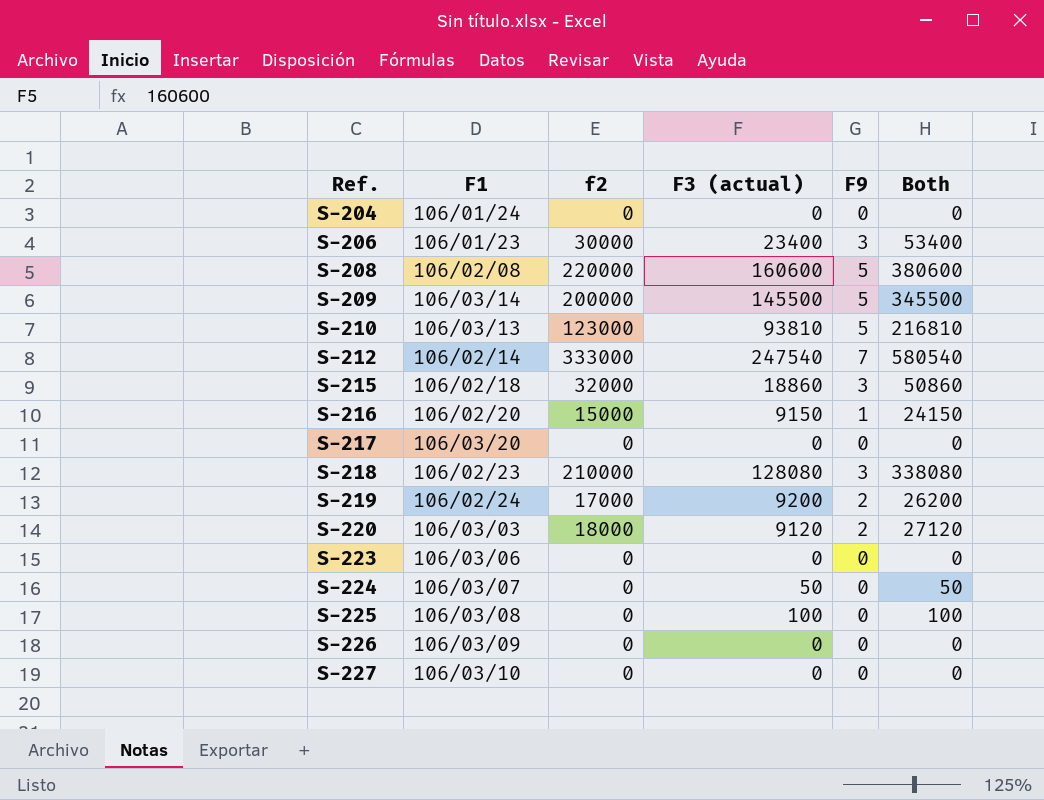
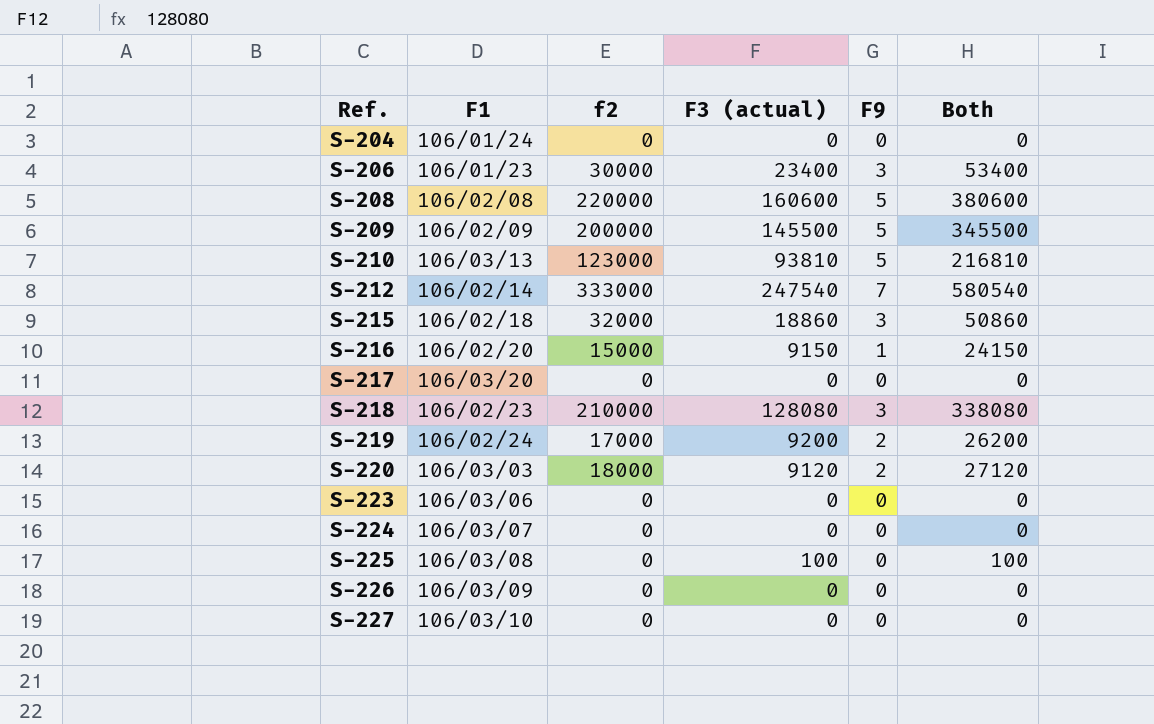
S-209 | F1: 106/03/14 -> 106/02/09
S-224 | F3 (actual): 50 -> 0
S-224 | Both: 50 -> 0

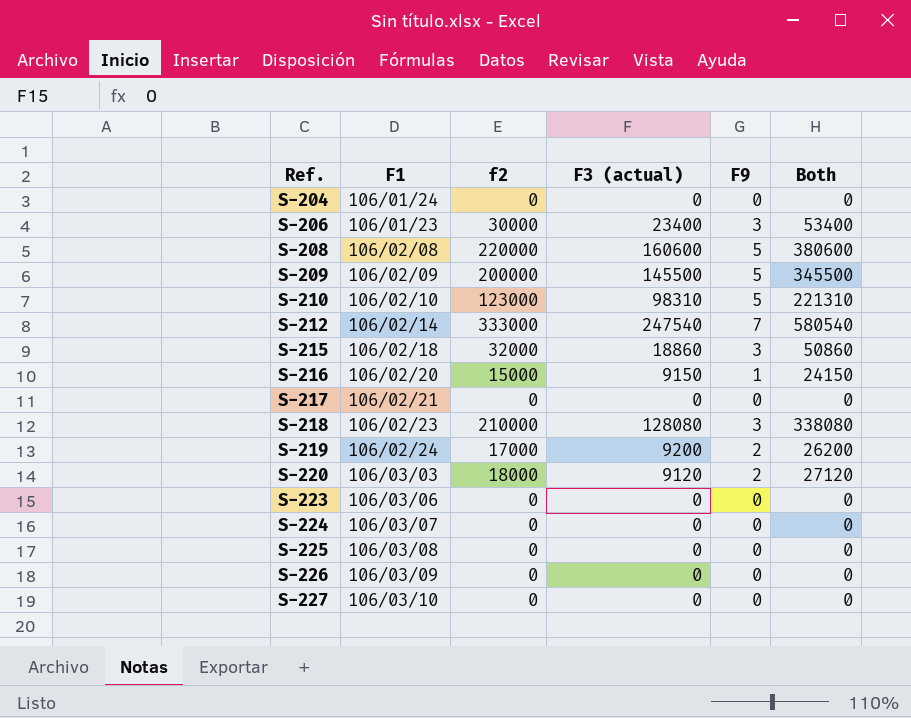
S-210 | F1: 106/03/13 -> 106/02/10
S-210 | F3 (actual): 93810 -> 98310
S-210 | Both: 216810 -> 221310
S-217 | F1: 106/03/20 -> 106/02/21
S-225 | F3 (actual): 100 -> 0
S-225 | Both: 100 -> 0

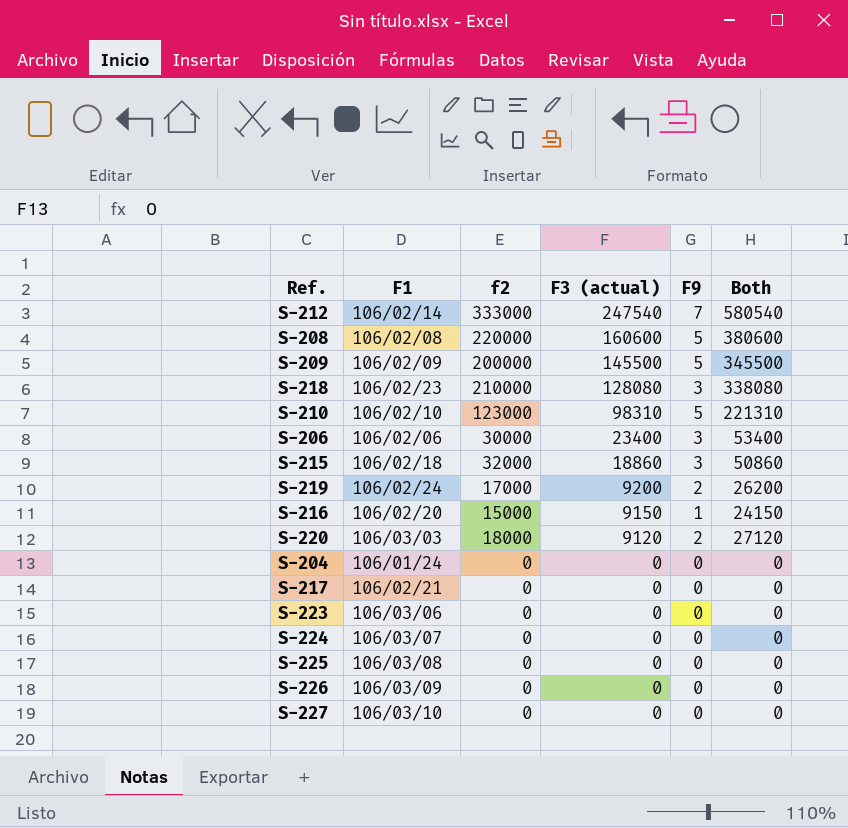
row order: Ref. ascending -> F3 (actual) descending
S-206 | F1: 106/01/23 -> 106/02/06

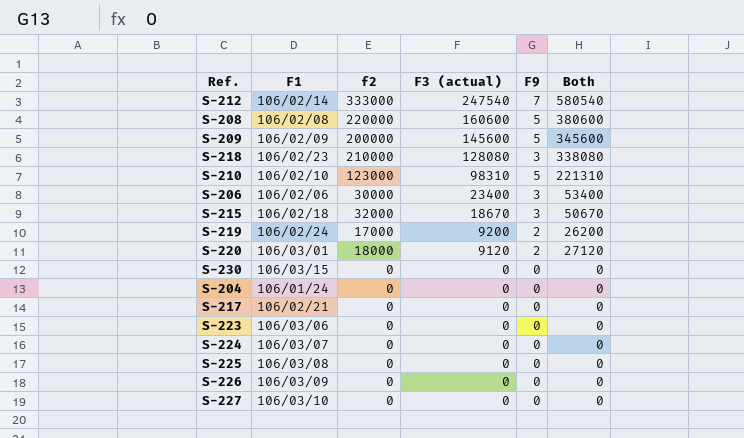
row S-216: 106/02/20 | 15000 | 9150 | 1 | 24150 -> none
S-209 | F3 (actual): 145500 -> 145600
S-209 | Both: 345500 -> 345600
S-215 | F3 (actual): 18860 -> 18670
S-215 | Both: 50860 -> 50670
S-220 | F1: 106/03/03 -> 106/03/01
row S-230: none -> 106/03/15 | 0 | 0 | 0 | 0

